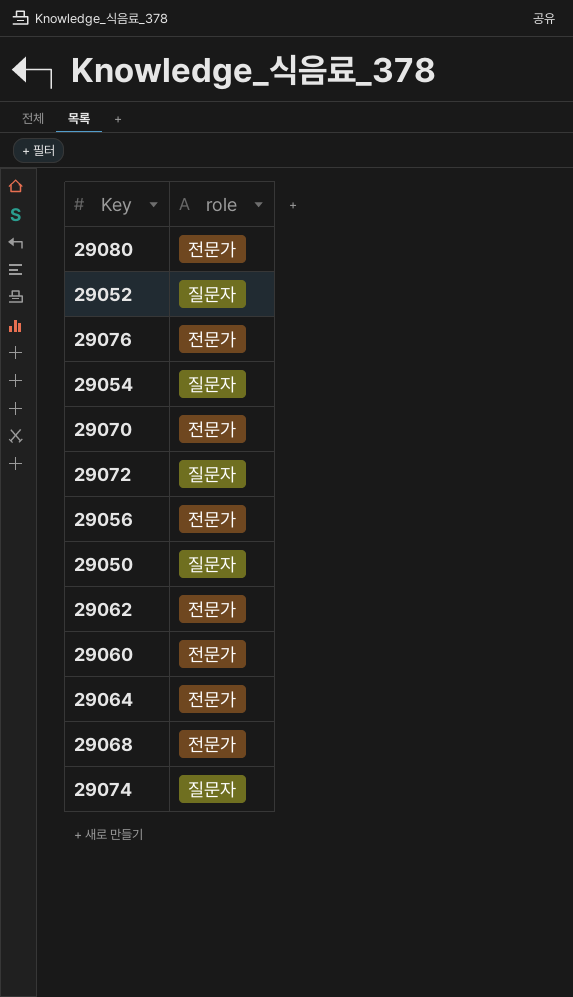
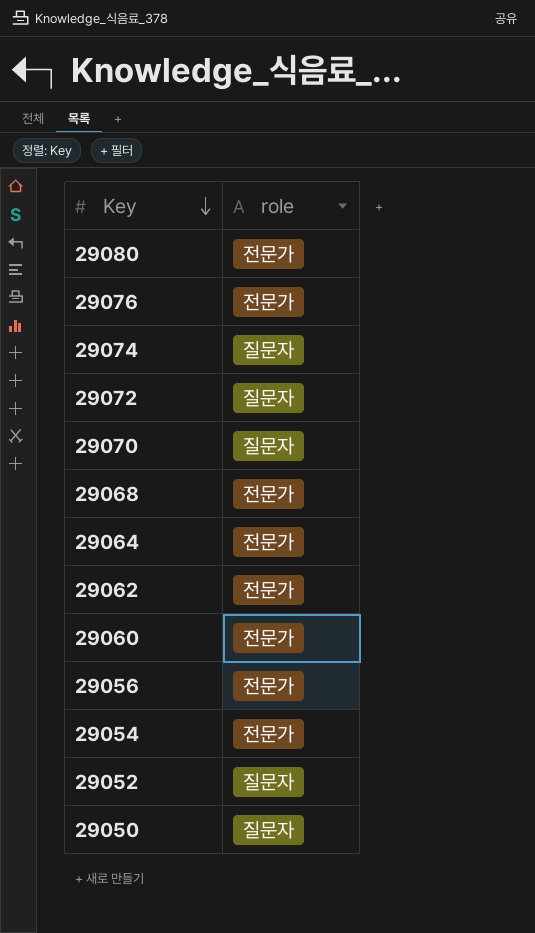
row order: none -> Key descending
29070 | role: 전문가 -> 질문자
29054 | role: 질문자 -> 전문가

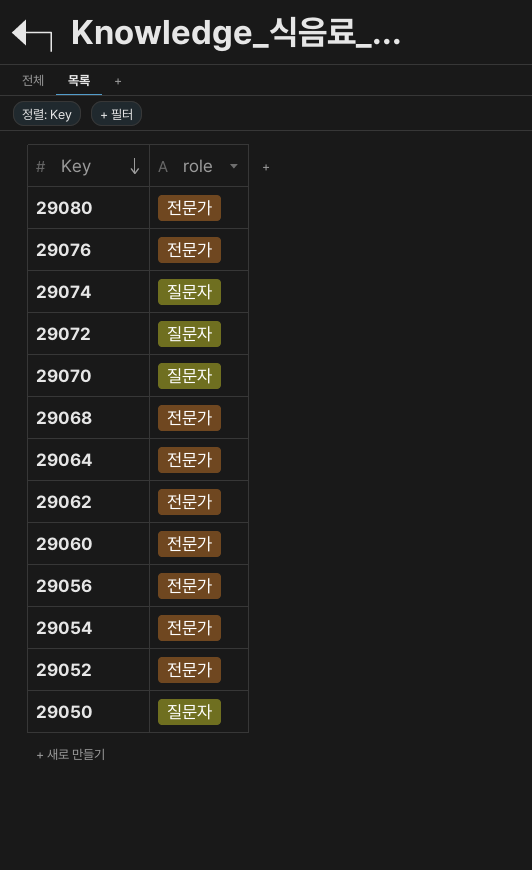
29052 | role: 질문자 -> 전문가

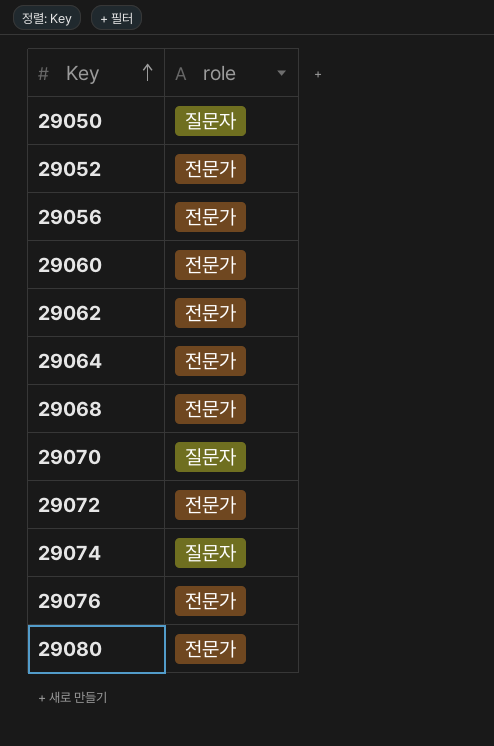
row order: Key descending -> Key ascending
row 29054: 전문가 -> none
29072 | role: 질문자 -> 전문가

